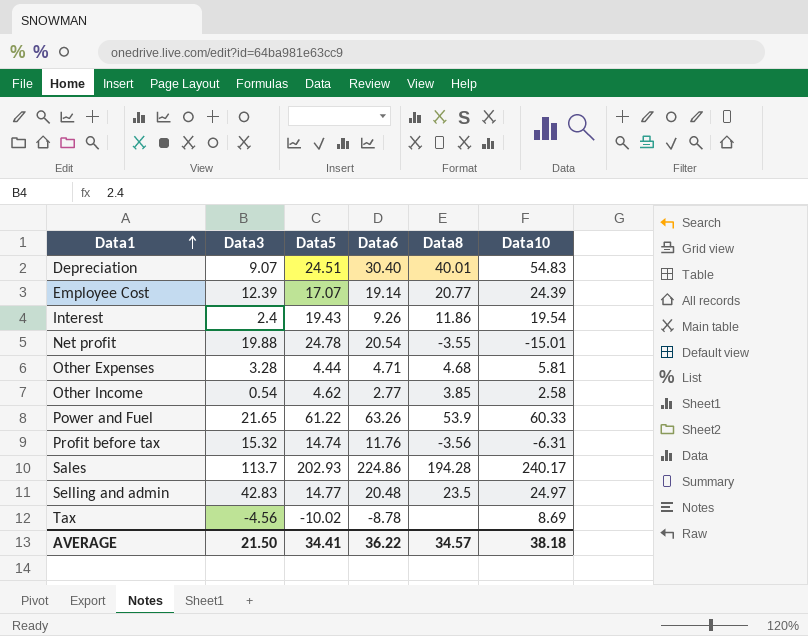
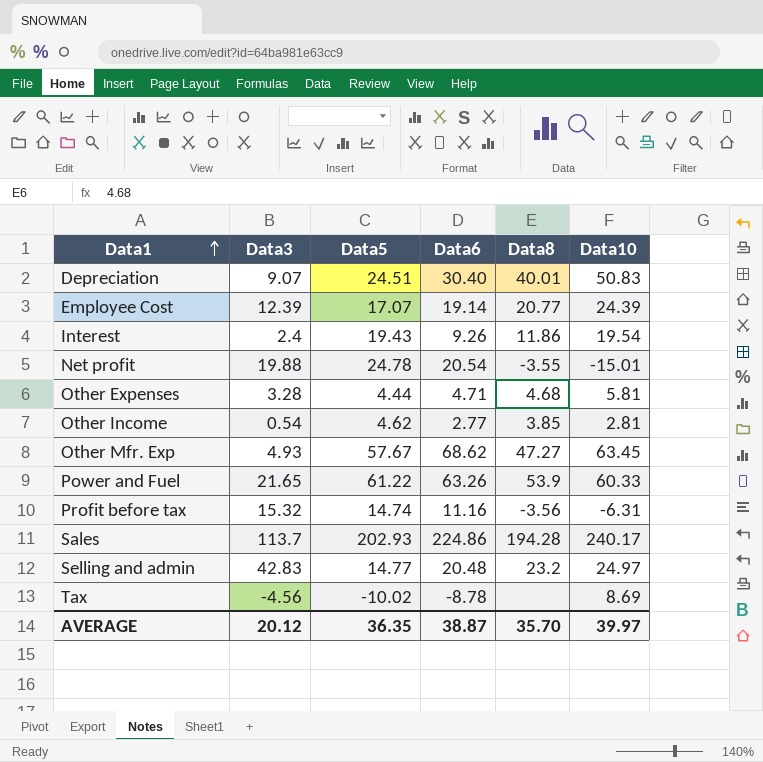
Depreciation | Data10: 54.83 -> 50.83
Other Income | Data10: 2.58 -> 2.81
row Other Mfr. Exp: none -> 4.93 | 57.67 | 68.62 | 47.27 | 63.45
Profit before tax | Data6: 11.76 -> 11.16
Selling and admin | Data8: 23.5 -> 23.2
AVERAGE | Data3: 21.50 -> 20.12
AVERAGE | Data5: 34.41 -> 36.35
AVERAGE | Data6: 36.22 -> 38.87
AVERAGE | Data8: 34.57 -> 35.70
AVERAGE | Data10: 38.18 -> 39.97

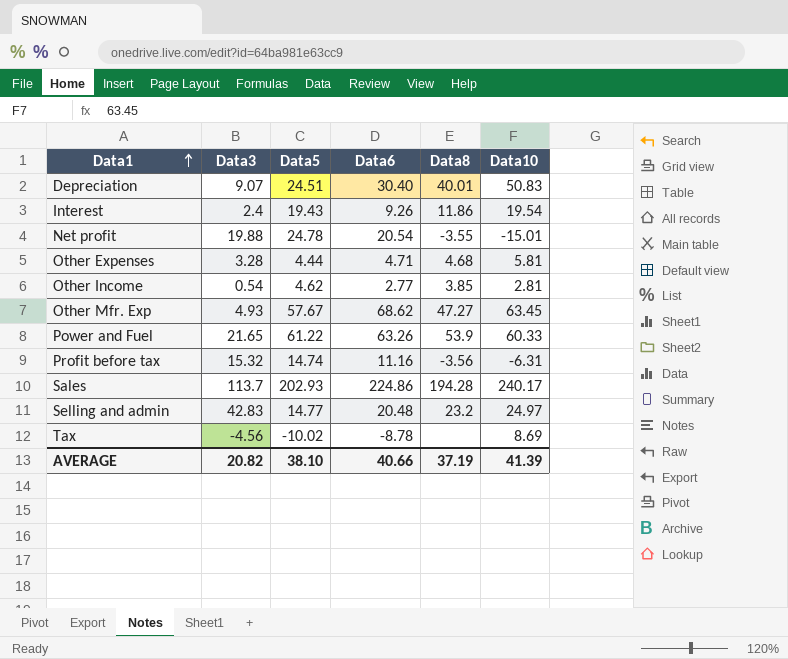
row Employee Cost: 12.39 | 17.07 | 19.14 | 20.77 | 24.39 -> none
AVERAGE | Data3: 20.12 -> 20.82
AVERAGE | Data5: 36.35 -> 38.10
AVERAGE | Data6: 38.87 -> 40.66
AVERAGE | Data8: 35.70 -> 37.19
AVERAGE | Data10: 39.97 -> 41.39

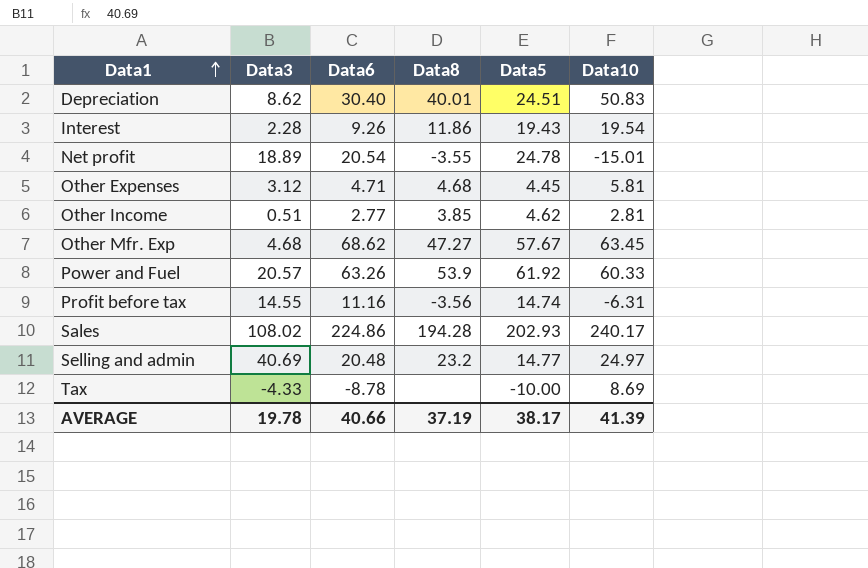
column Data5 | position: 3 -> 5
Depreciation | Data3: 9.07 -> 8.62
Interest | Data3: 2.4 -> 2.28
Net profit | Data3: 19.88 -> 18.89
Other Expenses | Data3: 3.28 -> 3.12
Other Expenses | Data5: 4.44 -> 4.45
Other Income | Data3: 0.54 -> 0.51
Other Mfr. Exp | Data3: 4.93 -> 4.68
Power and Fuel | Data3: 21.65 -> 20.57
Power and Fuel | Data5: 61.22 -> 61.92
Profit before tax | Data3: 15.32 -> 14.55
Sales | Data3: 113.7 -> 108.02
Selling and admin | Data3: 42.83 -> 40.69
Tax | Data3: -4.56 -> -4.33
Tax | Data5: -10.02 -> -10.00
AVERAGE | Data3: 20.82 -> 19.78
AVERAGE | Data5: 38.10 -> 38.17

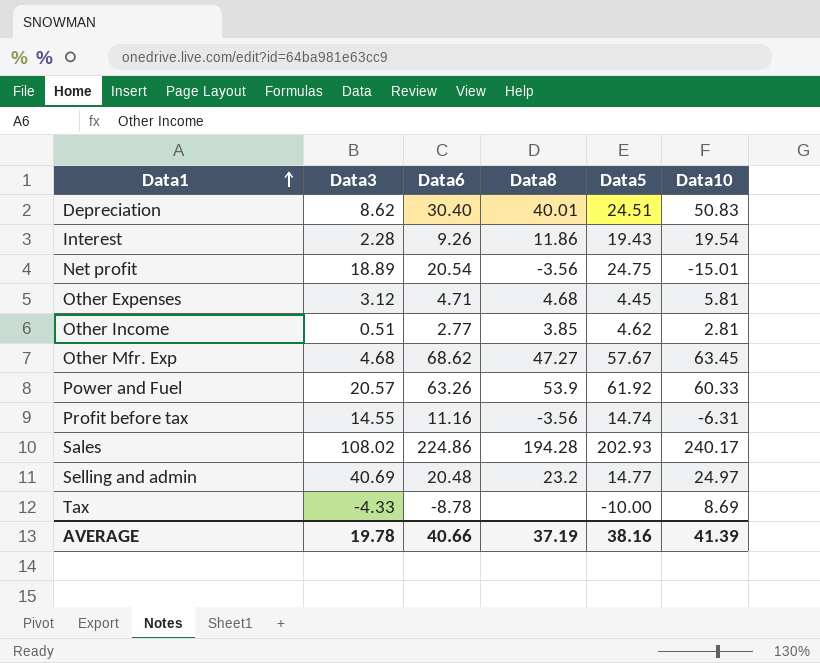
Net profit | Data8: -3.55 -> -3.56
Net profit | Data5: 24.78 -> 24.75
AVERAGE | Data5: 38.17 -> 38.16

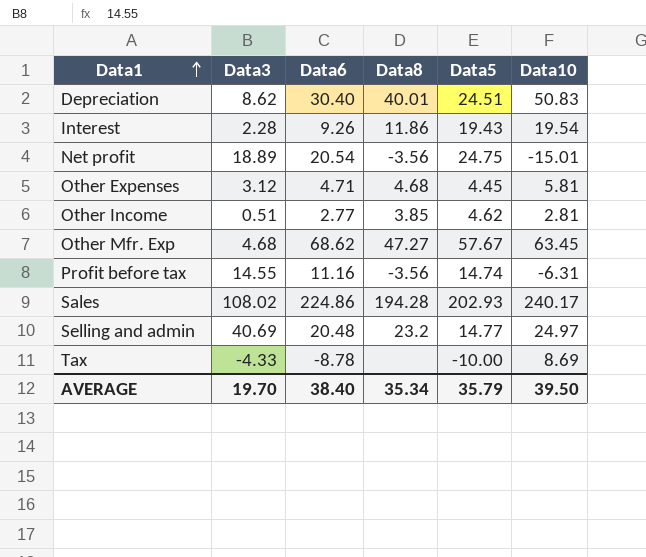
row Power and Fuel: 20.57 | 63.26 | 53.9 | 61.92 | 60.33 -> none
AVERAGE | Data3: 19.78 -> 19.70
AVERAGE | Data6: 40.66 -> 38.40
AVERAGE | Data8: 37.19 -> 35.34
AVERAGE | Data5: 38.16 -> 35.79
AVERAGE | Data10: 41.39 -> 39.50

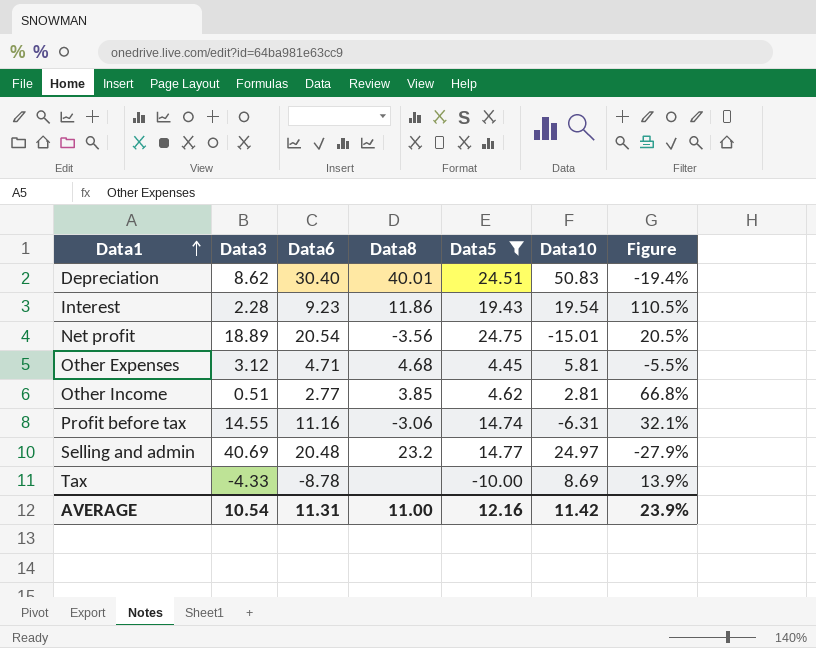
filter: none -> Data5 <= 24.75
column Figure | formula: none -> ([Data5] - [Data6]) / [Data6]
Interest | Data6: 9.26 -> 9.23
Profit before tax | Data8: -3.56 -> -3.06
AVERAGE | Data3: 19.70 -> 10.54
AVERAGE | Data6: 38.40 -> 11.31
AVERAGE | Data8: 35.34 -> 11.00
AVERAGE | Data5: 35.79 -> 12.16
AVERAGE | Data10: 39.50 -> 11.42

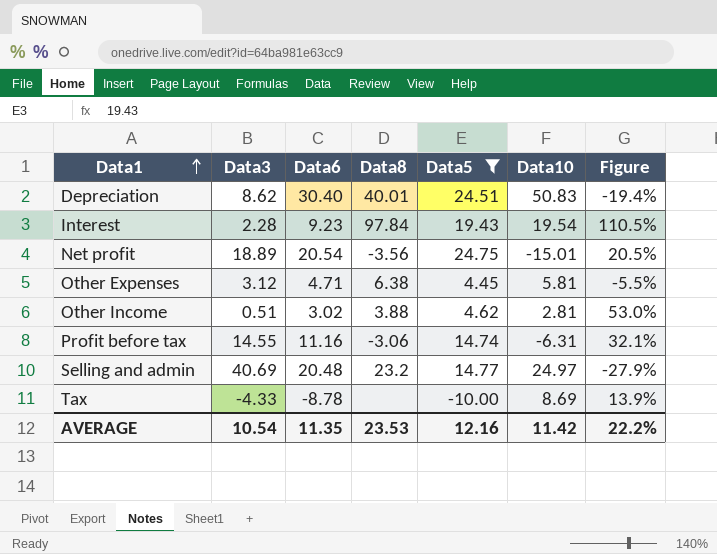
Interest | Data8: 11.86 -> 97.84
Other Expenses | Data8: 4.68 -> 6.38
Other Income | Data6: 2.77 -> 3.02
Other Income | Data8: 3.85 -> 3.88
Other Income | Figure: 66.8% -> 53.0%
AVERAGE | Data6: 11.31 -> 11.35
AVERAGE | Data8: 11.00 -> 23.53
AVERAGE | Figure: 23.9% -> 22.2%

